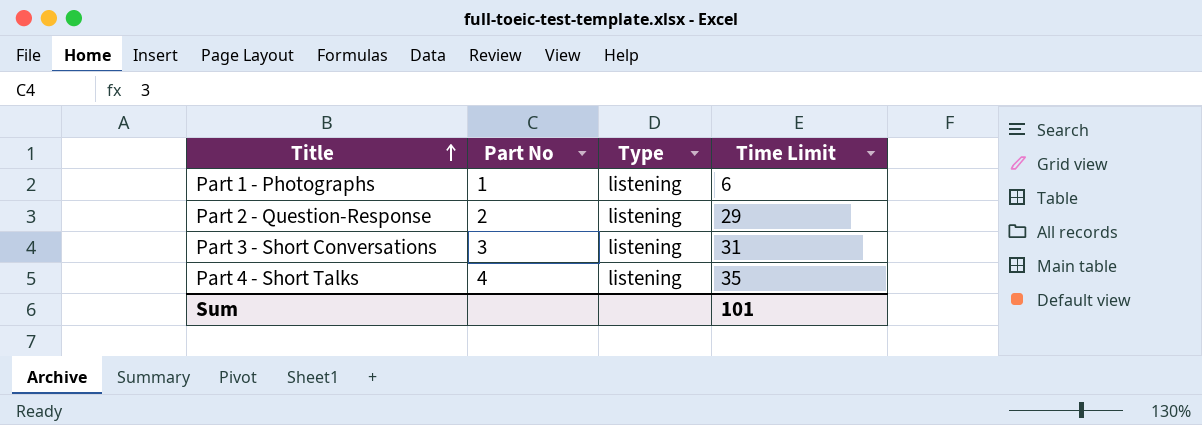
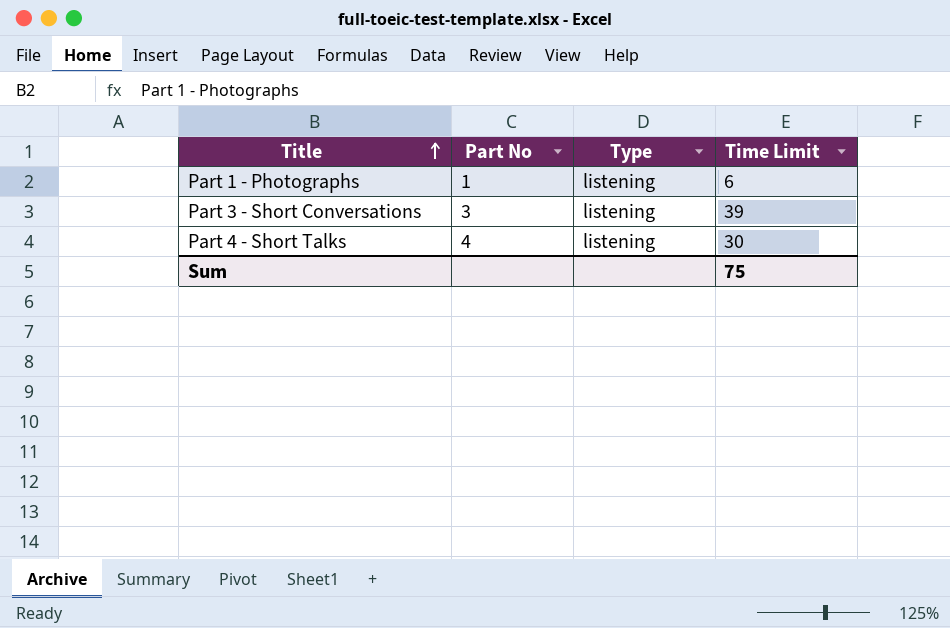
row Part 2 - Question-Response: 2 | listening | 29 -> none
Part 3 - Short Conversations | Time Limit: 31 -> 39
Part 4 - Short Talks | Time Limit: 35 -> 30
Sum | Time Limit: 101 -> 75

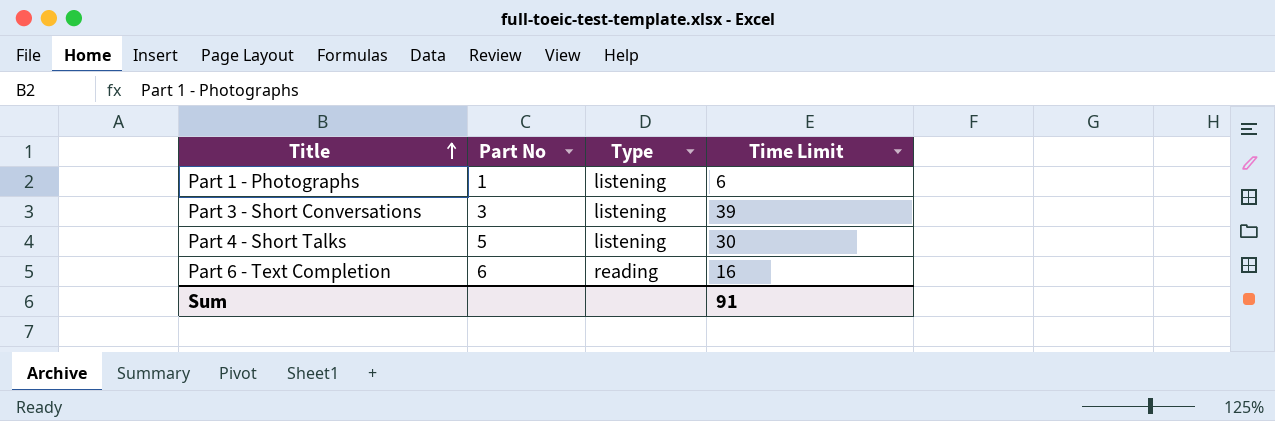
Part 4 - Short Talks | Part No: 4 -> 5
row Part 6 - Text Completion: none -> 6 | reading | 16
Sum | Time Limit: 75 -> 91

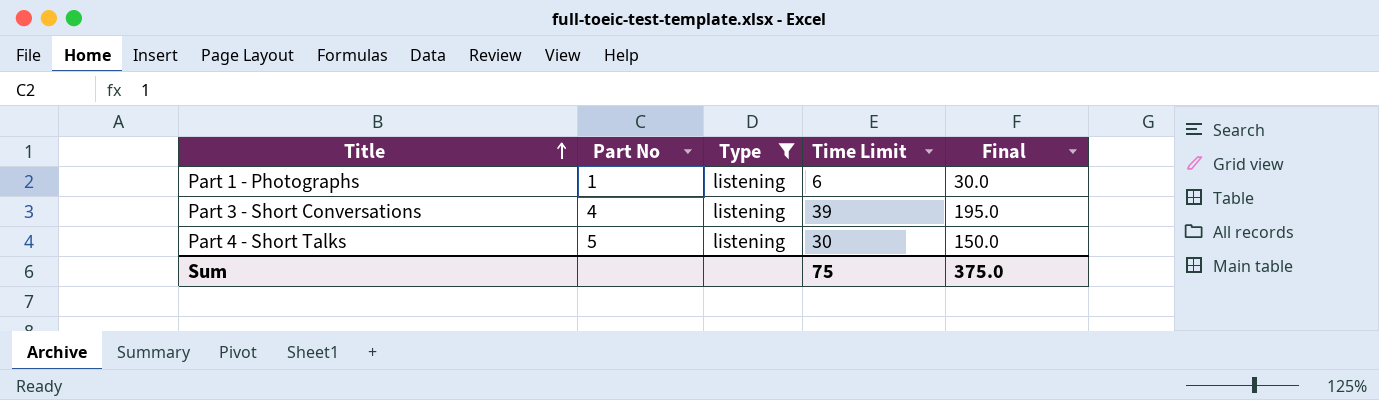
filter: none -> Type = listening
column Final | formula: none -> [Time Limit] * 5
Part 3 - Short Conversations | Part No: 3 -> 4
Sum | Time Limit: 91 -> 75

